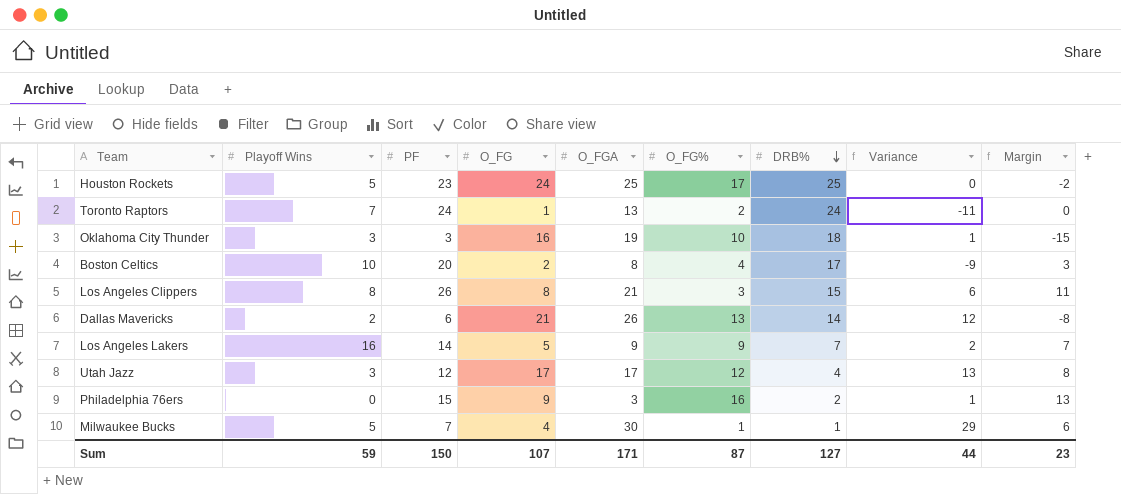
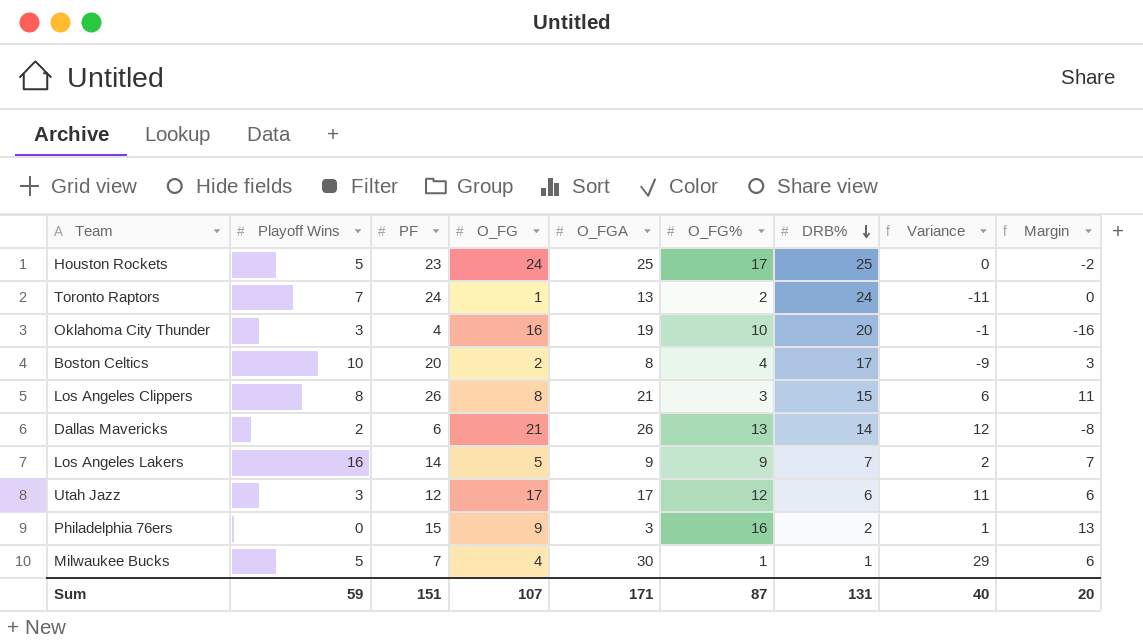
Oklahoma City Thunder | PF: 3 -> 4
Oklahoma City Thunder | DRB%: 18 -> 20
Oklahoma City Thunder | Variance: 1 -> -1
Oklahoma City Thunder | Margin: -15 -> -16
Utah Jazz | DRB%: 4 -> 6
Utah Jazz | Variance: 13 -> 11
Utah Jazz | Margin: 8 -> 6
Sum | PF: 150 -> 151
Sum | DRB%: 127 -> 131
Sum | Variance: 44 -> 40
Sum | Margin: 23 -> 20

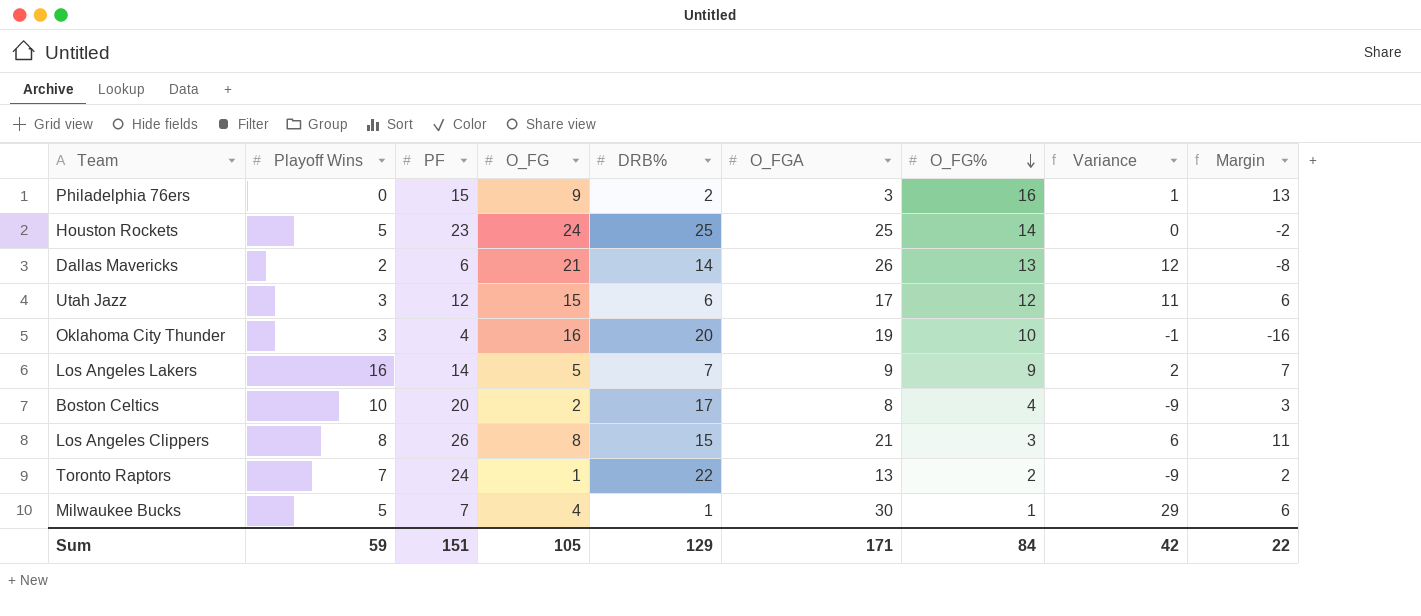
row order: DRB% descending -> O_FG% descending
column DRB% | position: 7 -> 5
Houston Rockets | O_FG%: 17 -> 14
Utah Jazz | O_FG: 17 -> 15
Toronto Raptors | DRB%: 24 -> 22
Toronto Raptors | Variance: -11 -> -9
Toronto Raptors | Margin: 0 -> 2
Sum | O_FG: 107 -> 105
Sum | DRB%: 131 -> 129
Sum | O_FG%: 87 -> 84
Sum | Variance: 40 -> 42
Sum | Margin: 20 -> 22

